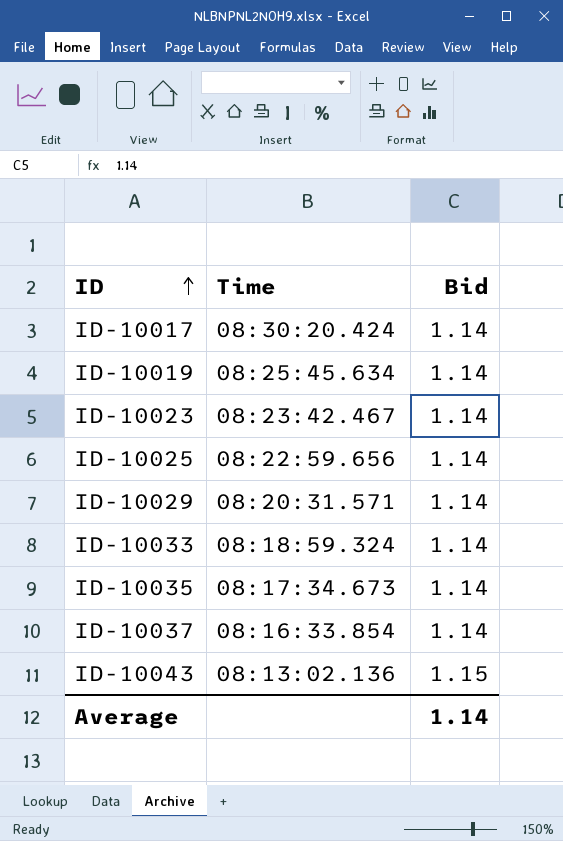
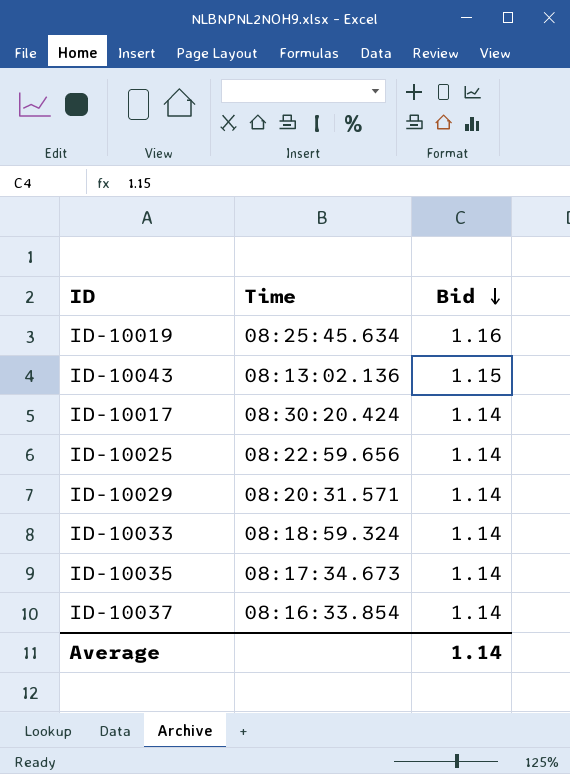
row order: ID ascending -> Bid descending
row ID-10023: 08:23:42.467 | 1.14 -> none
ID-10019 | Bid: 1.14 -> 1.16

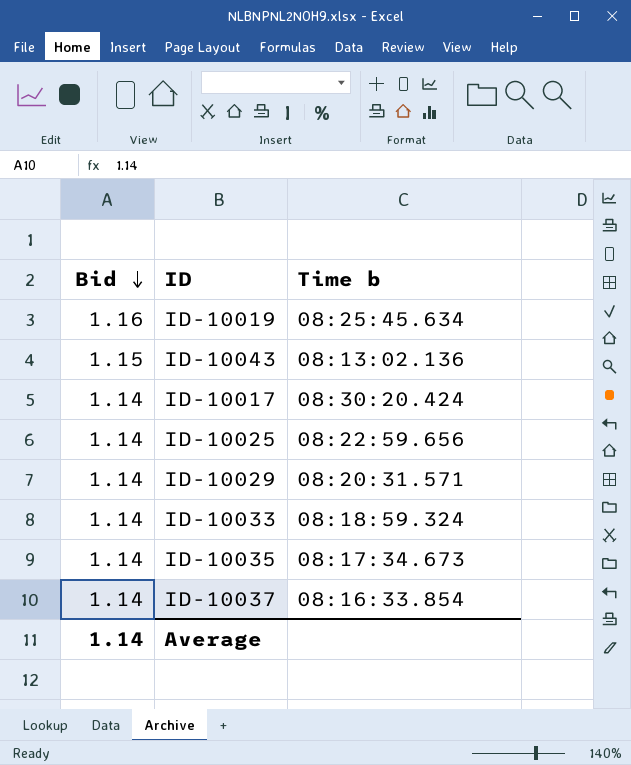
column Bid | position: 3 -> 1
column name: Time -> Time b

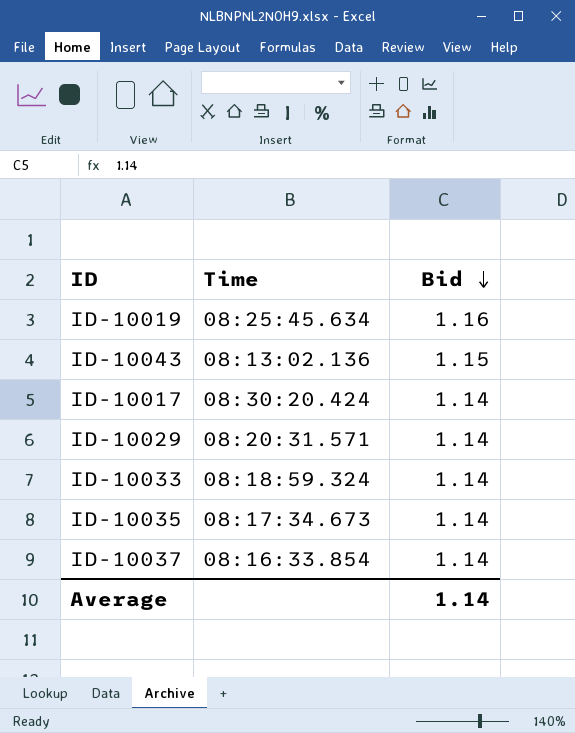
column name: Time b -> Time
column Bid | position: 1 -> 3
row ID-10025: 1.14 | 08:22:59.656 -> none

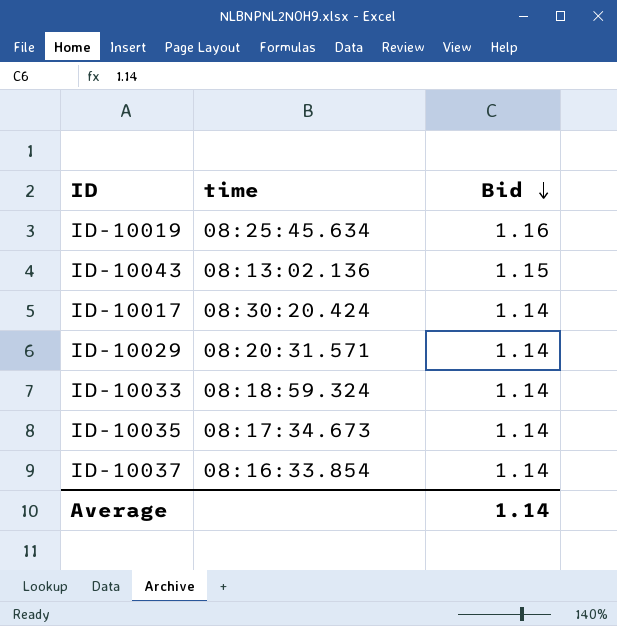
column name: Time -> time

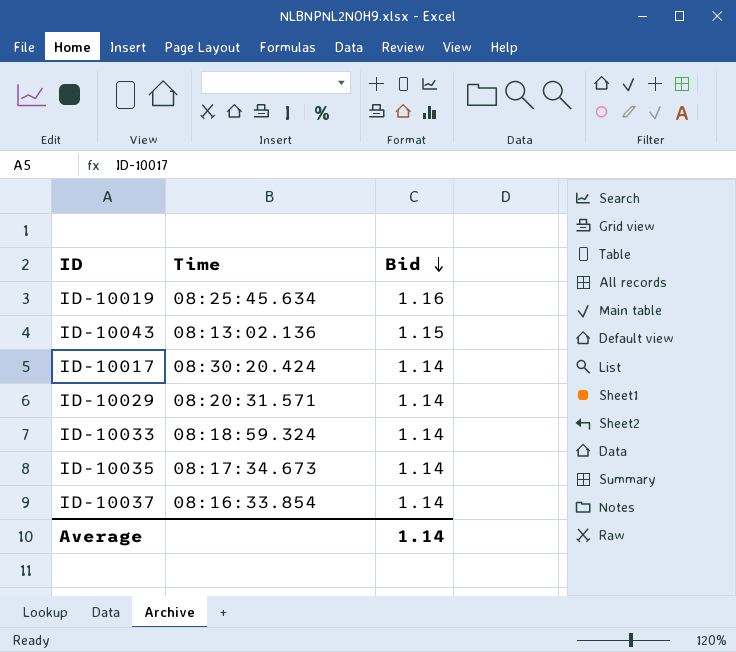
column name: time -> Time

